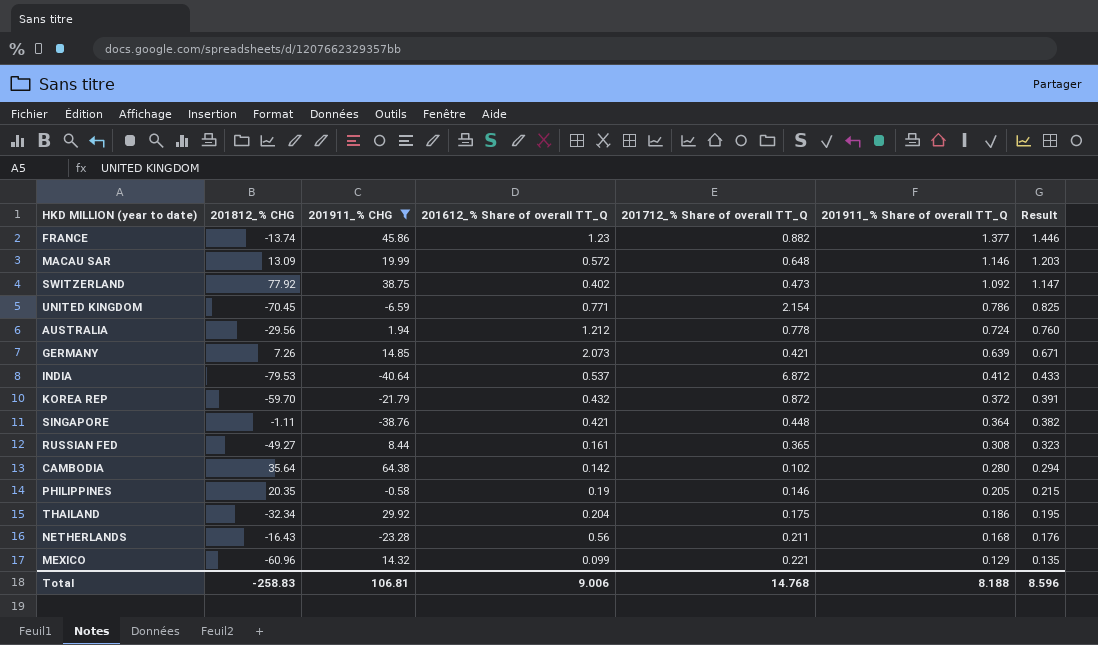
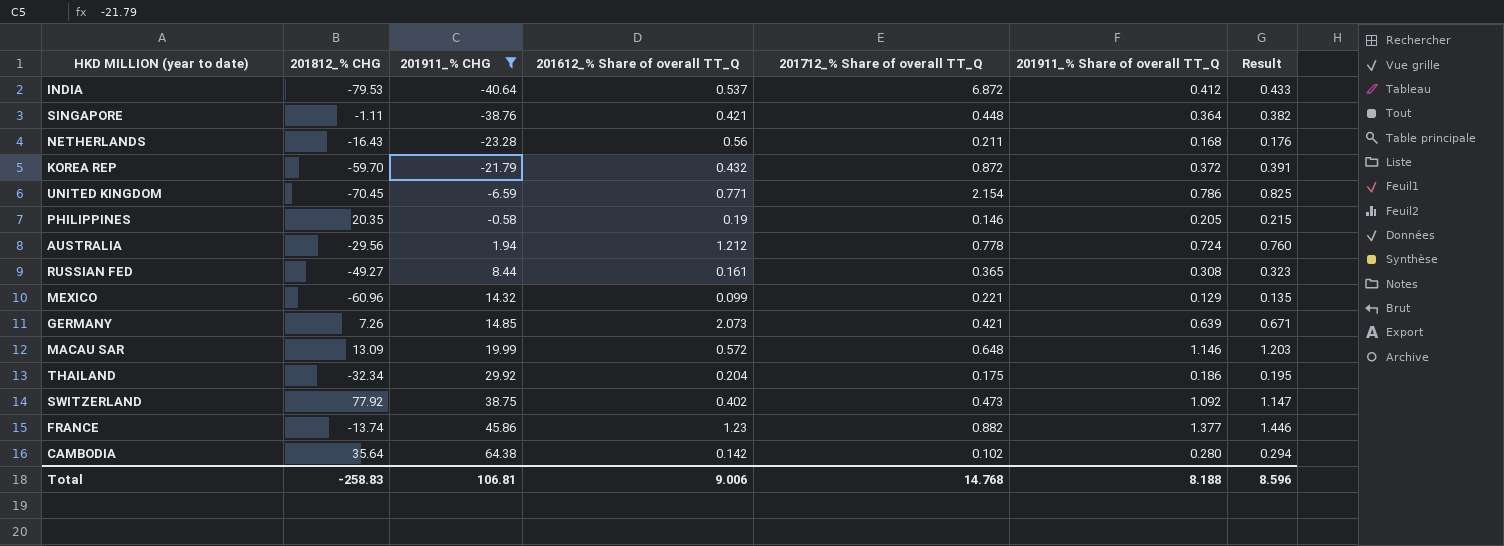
row order: 201911_% Share of overall TT_Q descending -> 201911_% CHG ascending

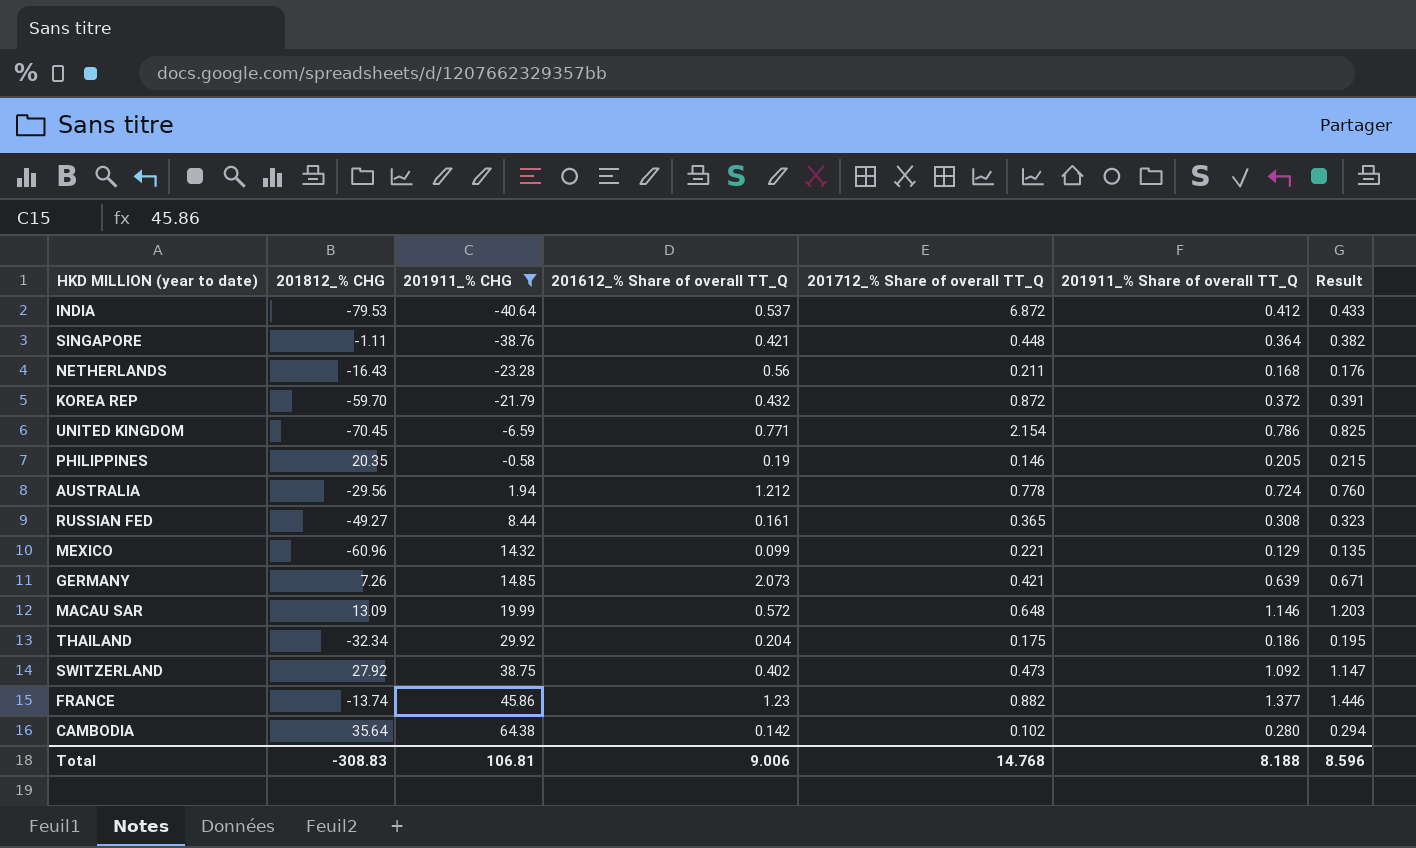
SWITZERLAND | 201812_% CHG: 77.92 -> 27.92
Total | 201812_% CHG: -258.83 -> -308.83

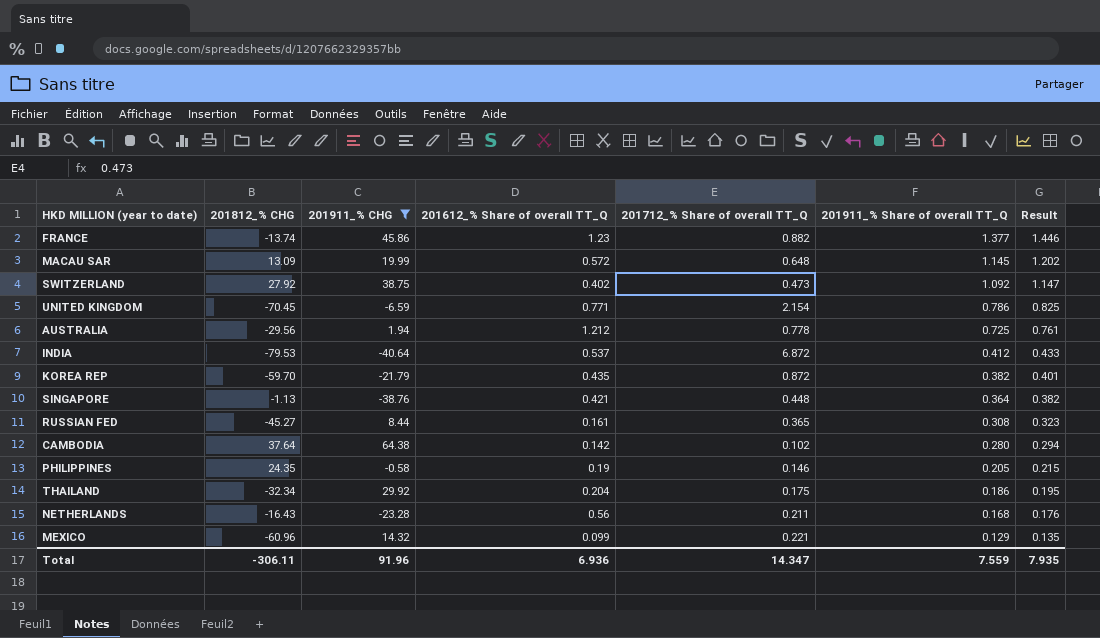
row order: 201911_% CHG ascending -> 201911_% Share of overall TT_Q descending
row GERMANY: 7.26 | 14.85 | 2.073 | 0.421 | 0.639 | 0.671 -> none
MACAU SAR | 201911_% Share of overall TT_Q: 1.146 -> 1.145
MACAU SAR | Result: 1.203 -> 1.202
AUSTRALIA | 201911_% Share of overall TT_Q: 0.724 -> 0.725
AUSTRALIA | Result: 0.760 -> 0.761
KOREA REP | 201612_% Share of overall TT_Q: 0.432 -> 0.435
KOREA REP | 201911_% Share of overall TT_Q: 0.372 -> 0.382
KOREA REP | Result: 0.391 -> 0.401
SINGAPORE | 201812_% CHG: -1.11 -> -1.13
RUSSIAN FED | 201812_% CHG: -49.27 -> -45.27
CAMBODIA | 201812_% CHG: 35.64 -> 37.64
PHILIPPINES | 201812_% CHG: 20.35 -> 24.35
Total | 201812_% CHG: -308.83 -> -306.11
Total | 201911_% CHG: 106.81 -> 91.96
Total | 201612_% Share of overall TT_Q: 9.006 -> 6.936
Total | 201712_% Share of overall TT_Q: 14.768 -> 14.347
Total | 201911_% Share of overall TT_Q: 8.188 -> 7.559
Total | Result: 8.596 -> 7.935

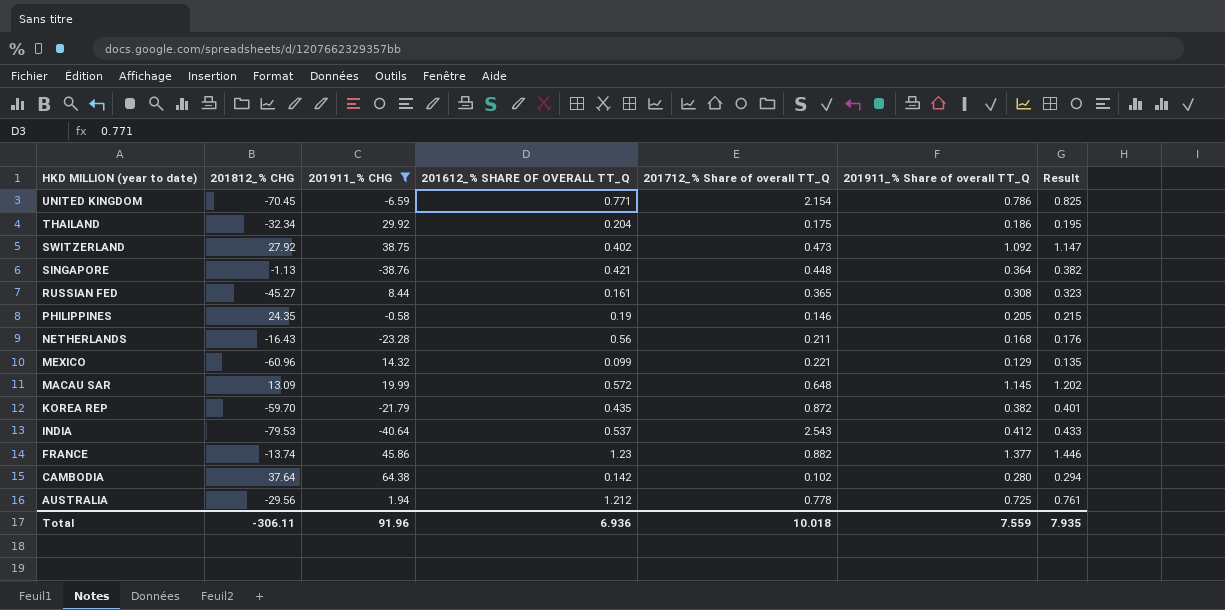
row order: 201911_% Share of overall TT_Q descending -> HKD MILLION (year to date) descending
column name: 201612_% Share of overall TT_Q -> 201612_% SHARE OF OVERALL TT_Q
INDIA | 201712_% Share of overall TT_Q: 6.872 -> 2.543
Total | 201712_% Share of overall TT_Q: 14.347 -> 10.018

